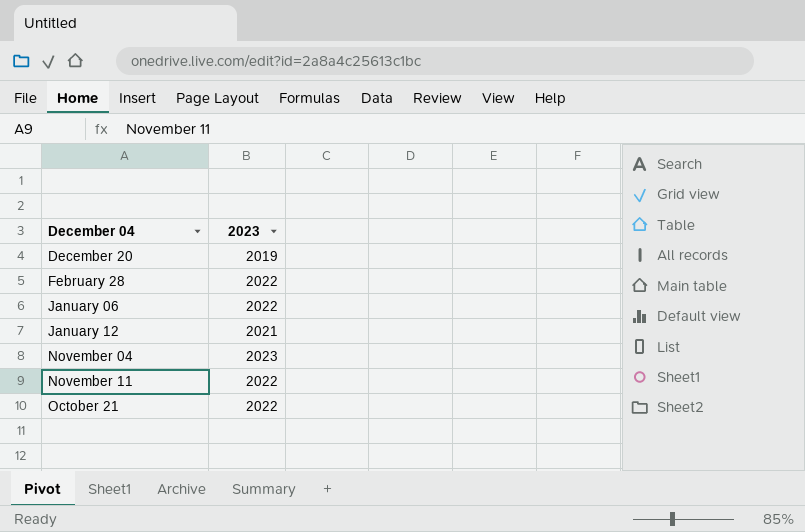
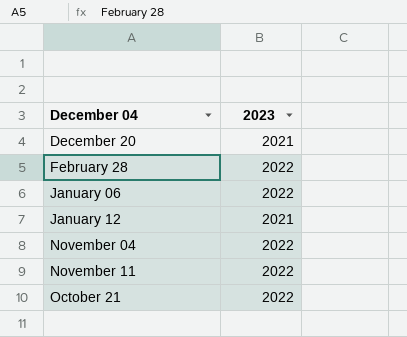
December 20 | 2023: 2019 -> 2021
November 04 | 2023: 2023 -> 2022

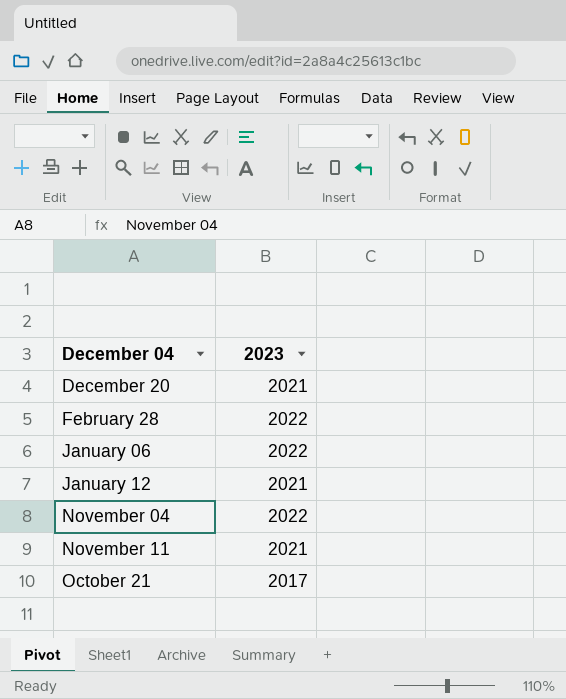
November 11 | 2023: 2022 -> 2021
October 21 | 2023: 2022 -> 2017

